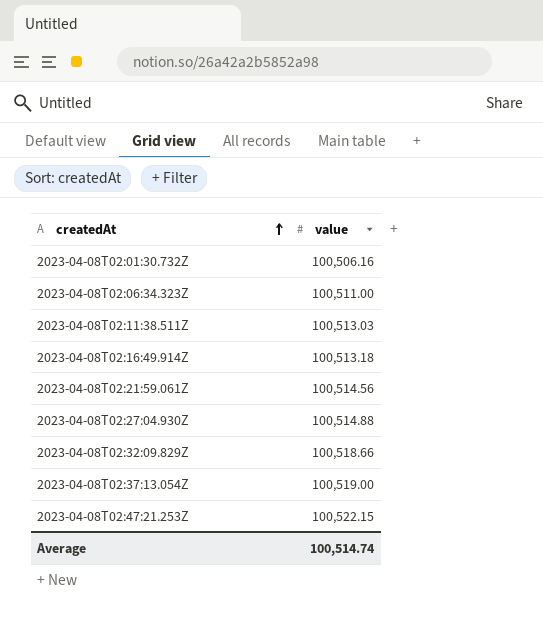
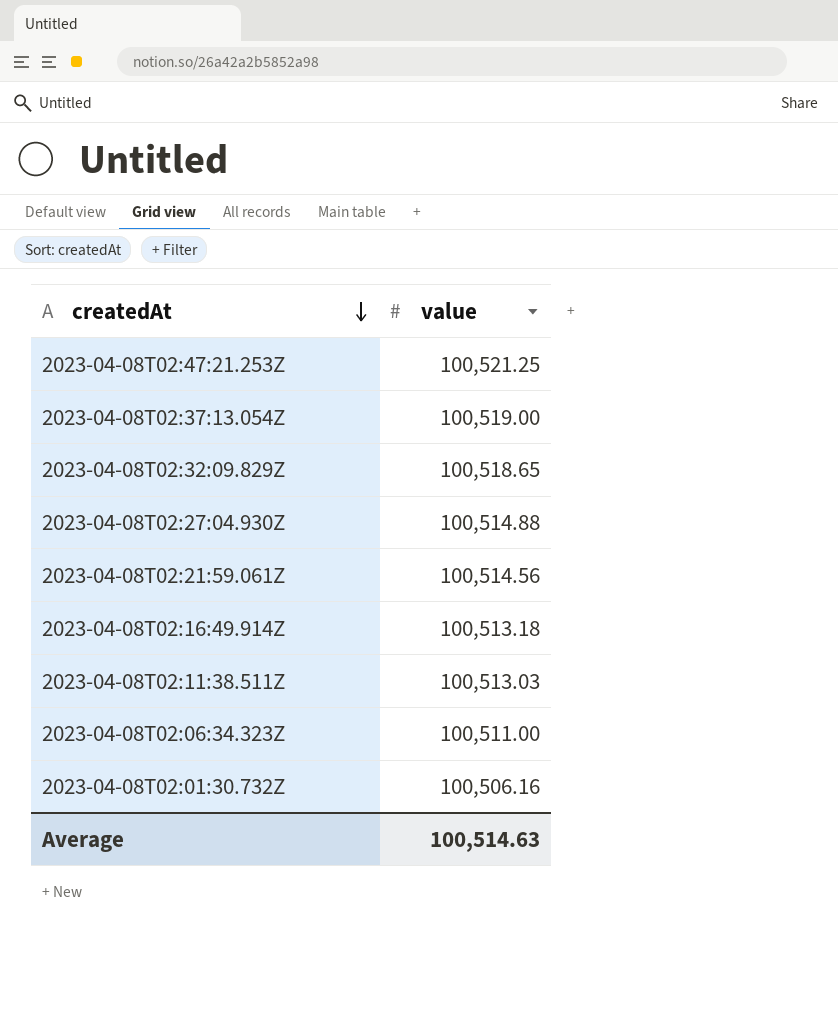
row order: createdAt ascending -> createdAt descending
2023-04-08T02:47:21.253Z | value: 100,522.15 -> 100,521.25
2023-04-08T02:32:09.829Z | value: 100,518.66 -> 100,518.65
Average | value: 100,514.74 -> 100,514.63

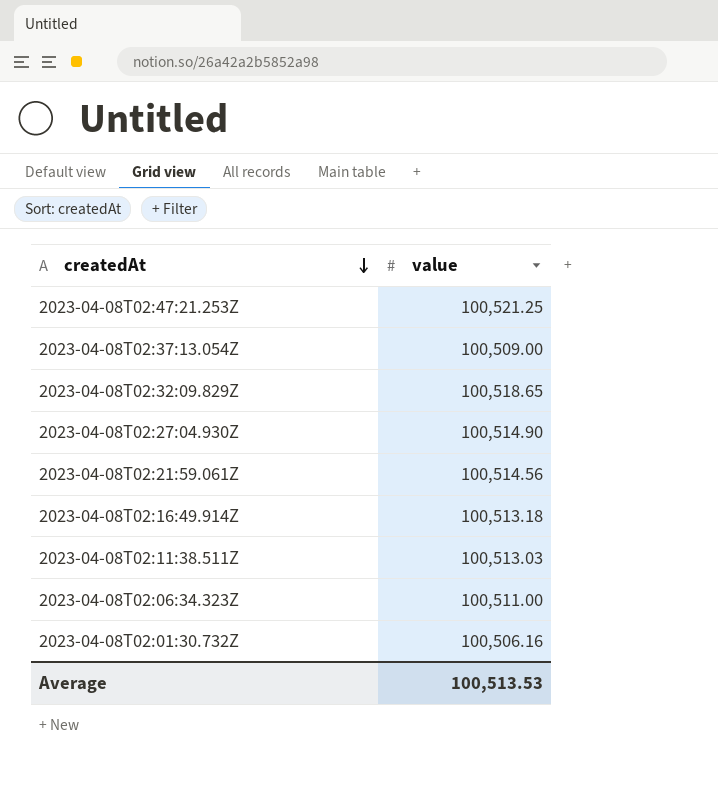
2023-04-08T02:37:13.054Z | value: 100,519.00 -> 100,509.00
2023-04-08T02:27:04.930Z | value: 100,514.88 -> 100,514.90
Average | value: 100,514.63 -> 100,513.53

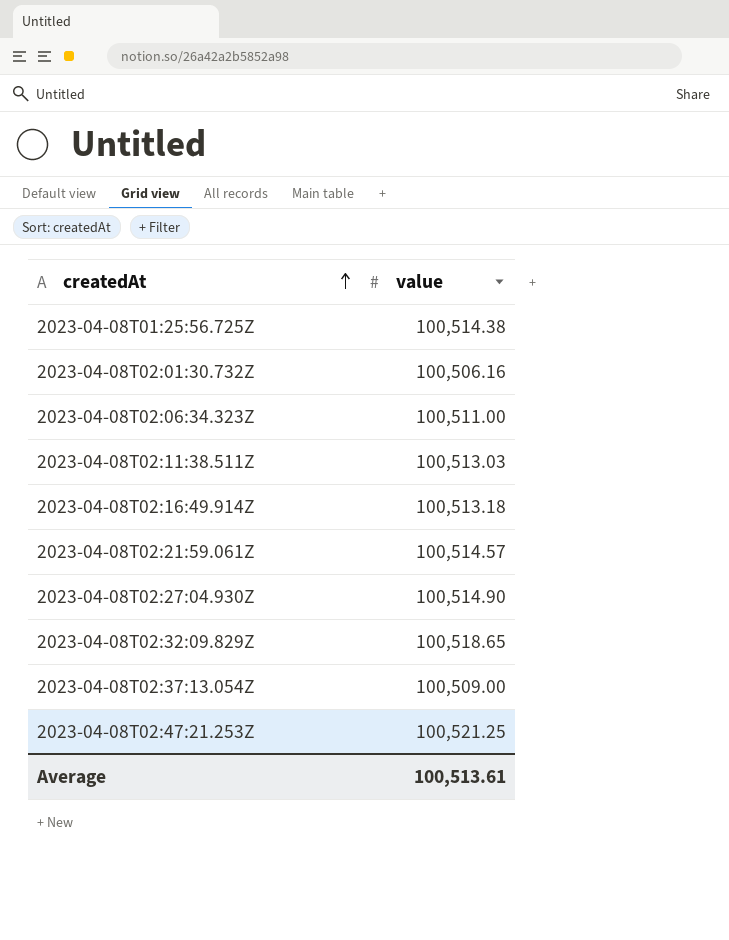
row order: createdAt descending -> createdAt ascending
row 2023-04-08T01:25:56.725Z: none -> 100,514.38
2023-04-08T02:21:59.061Z | value: 100,514.56 -> 100,514.57
Average | value: 100,513.53 -> 100,513.61

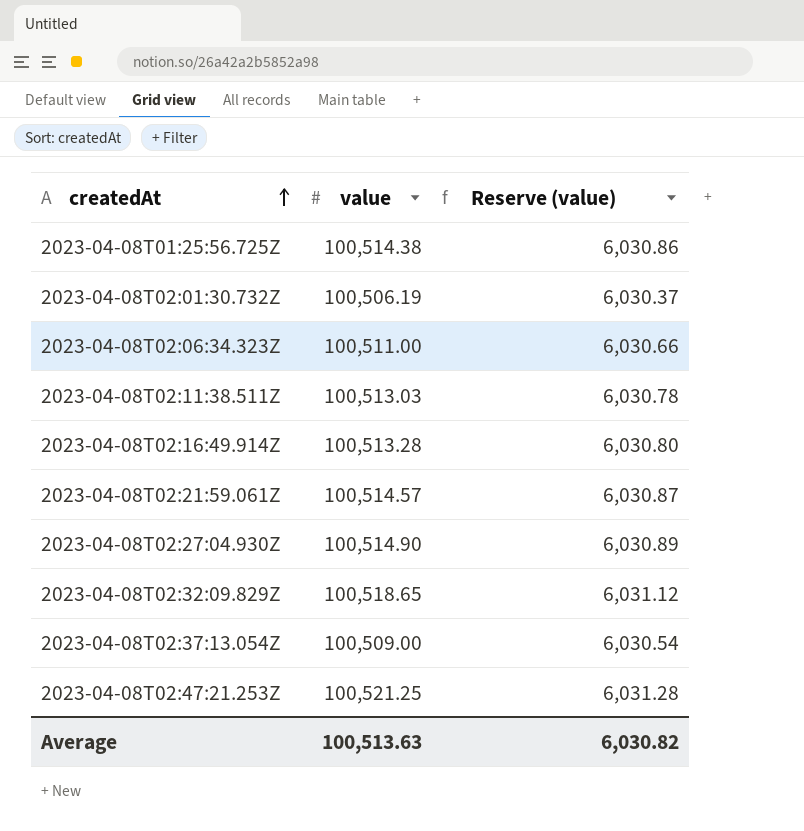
column Reserve (value) | formula: none -> [value] * 0.06
2023-04-08T02:01:30.732Z | value: 100,506.16 -> 100,506.19
2023-04-08T02:16:49.914Z | value: 100,513.18 -> 100,513.28
Average | value: 100,513.61 -> 100,513.63

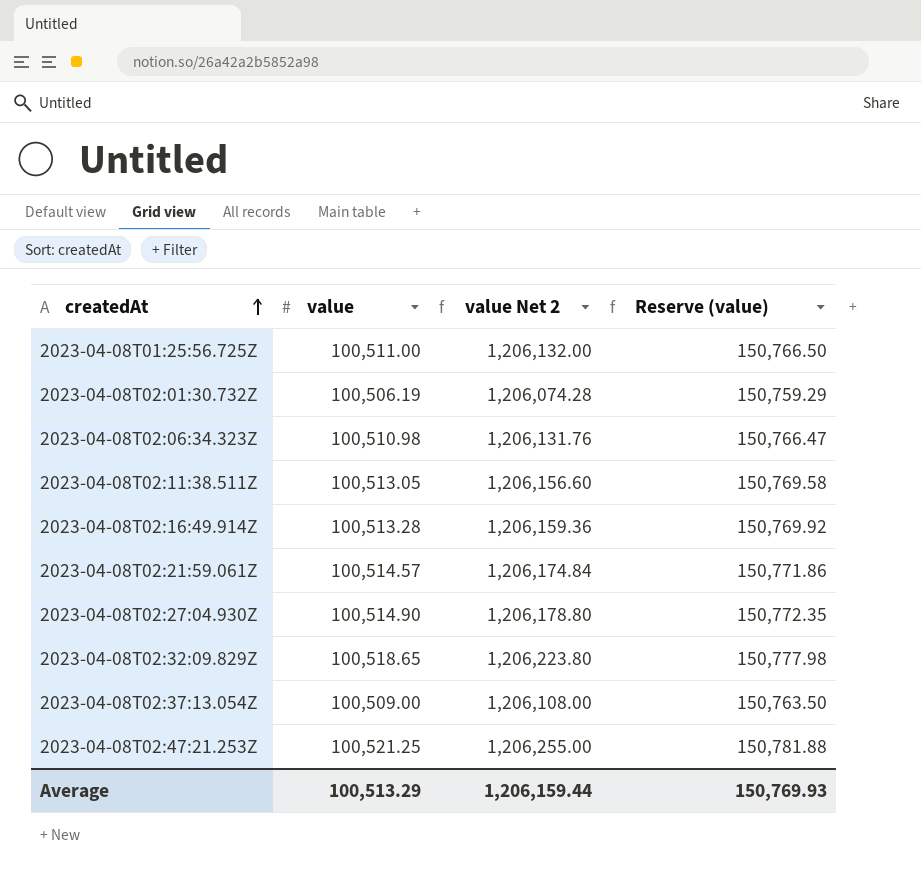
column value Net 2 | formula: none -> [value] * 12
column Reserve (value) | formula: [value] * 0.06 -> [value] * 1.5
2023-04-08T01:25:56.725Z | value: 100,514.38 -> 100,511.00
2023-04-08T02:06:34.323Z | value: 100,511.00 -> 100,510.98
2023-04-08T02:11:38.511Z | value: 100,513.03 -> 100,513.05
Average | value: 100,513.63 -> 100,513.29
Average | Reserve (value): 6,030.82 -> 150,769.93

